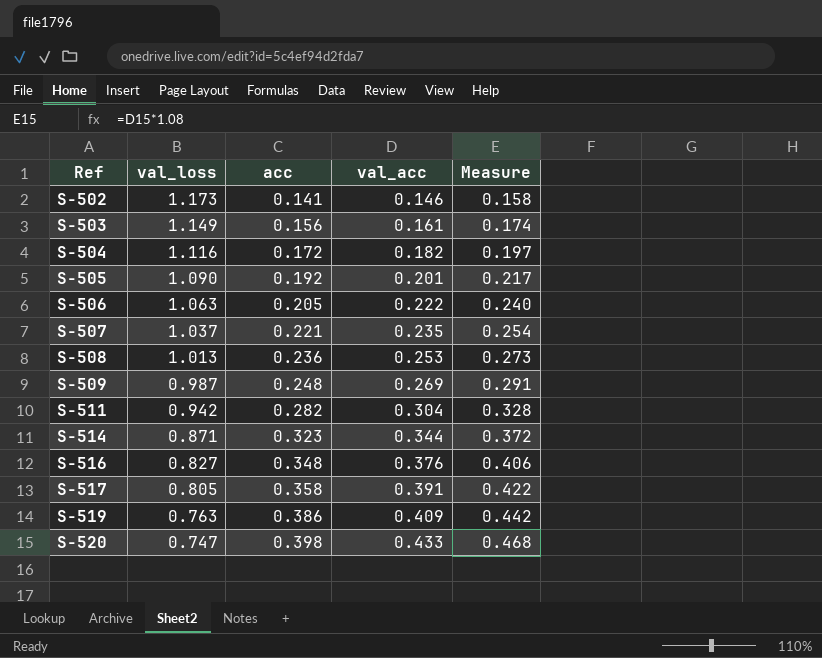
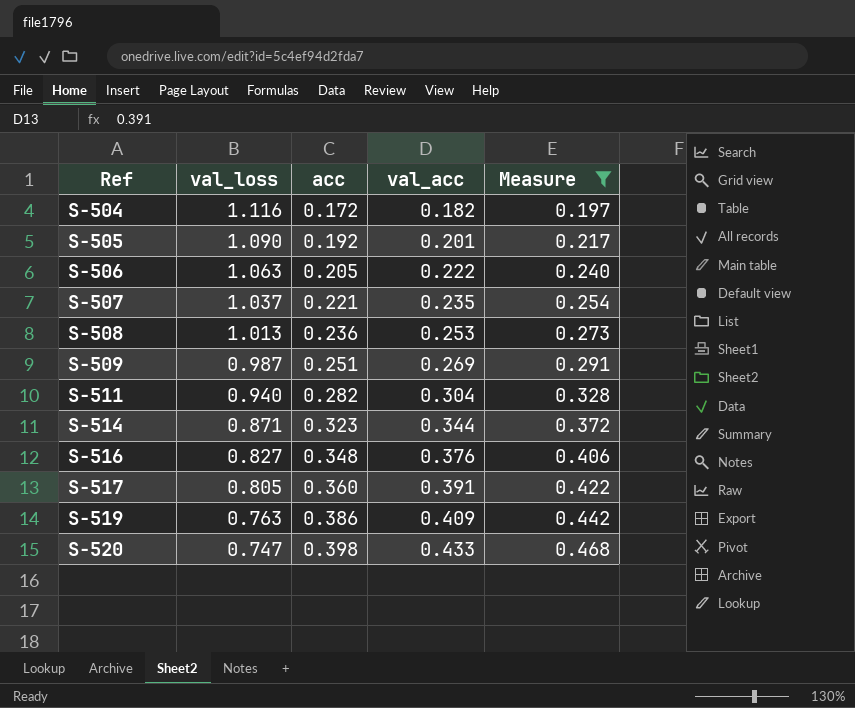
filter: none -> Measure >= 0.197
S-509 | acc: 0.248 -> 0.251
S-511 | val_loss: 0.942 -> 0.940
S-517 | acc: 0.358 -> 0.360

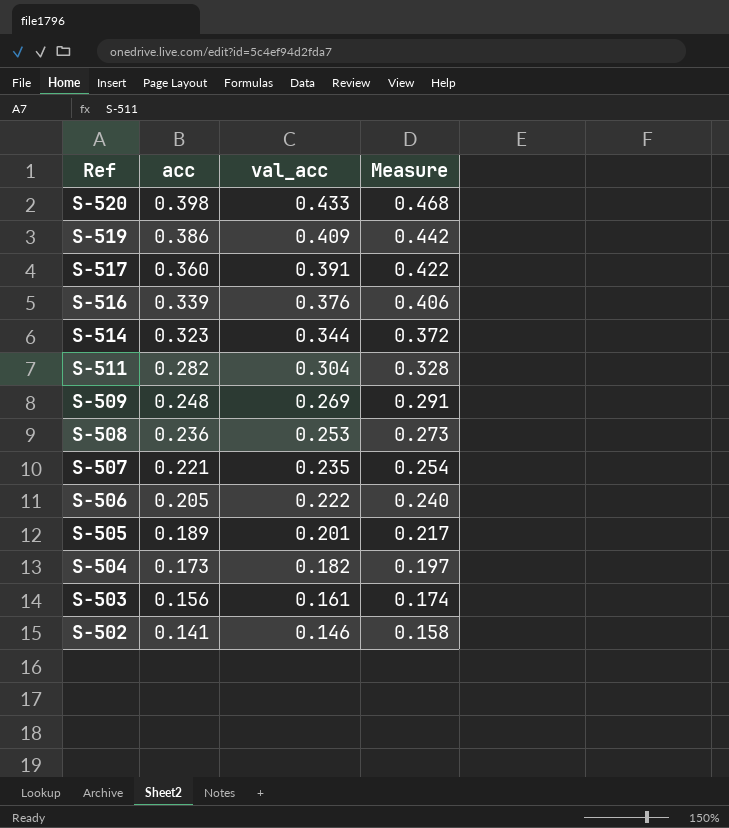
filter: Measure >= 0.197 -> none
row order: Ref ascending -> Ref descending
column val_loss | position: 2 -> none
S-516 | acc: 0.348 -> 0.339
S-509 | acc: 0.251 -> 0.248
S-505 | acc: 0.192 -> 0.189
S-504 | acc: 0.172 -> 0.173

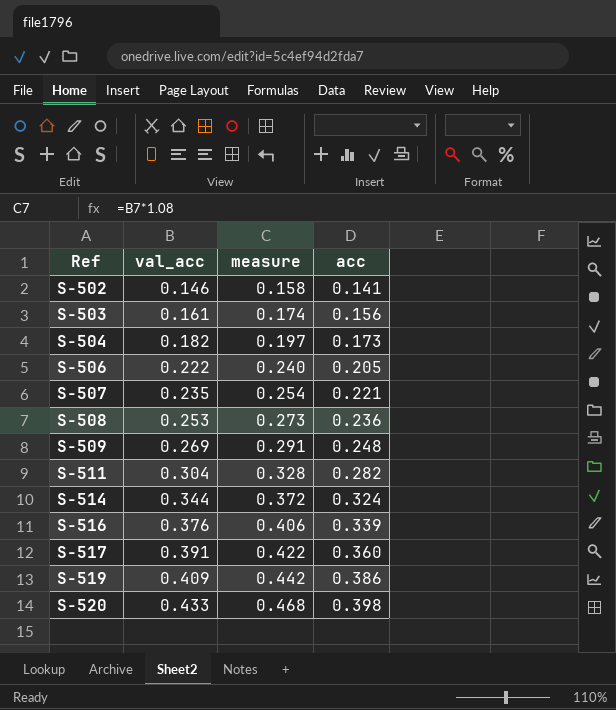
row order: Ref descending -> Ref ascending
column name: Measure -> measure
column acc | position: 2 -> 4
row S-505: 0.189 | 0.201 | 0.217 -> none
S-514 | acc: 0.323 -> 0.324

